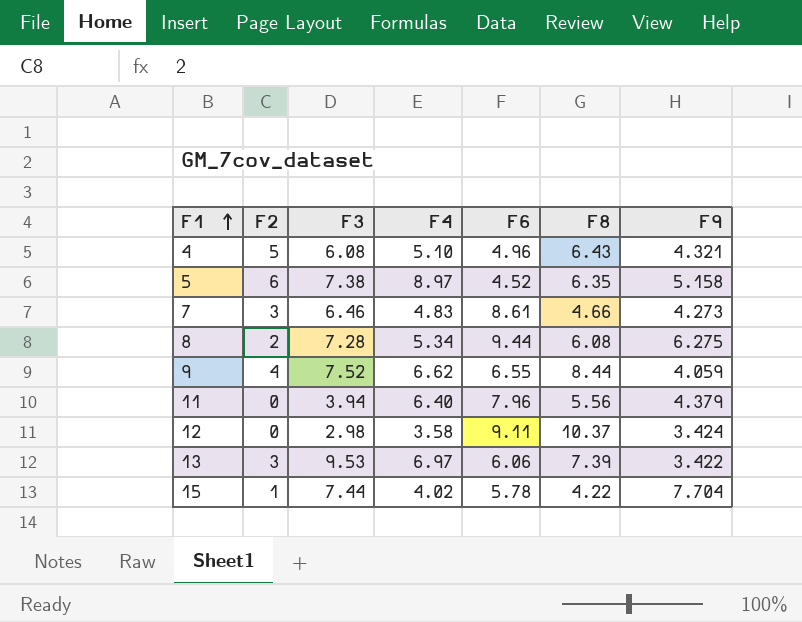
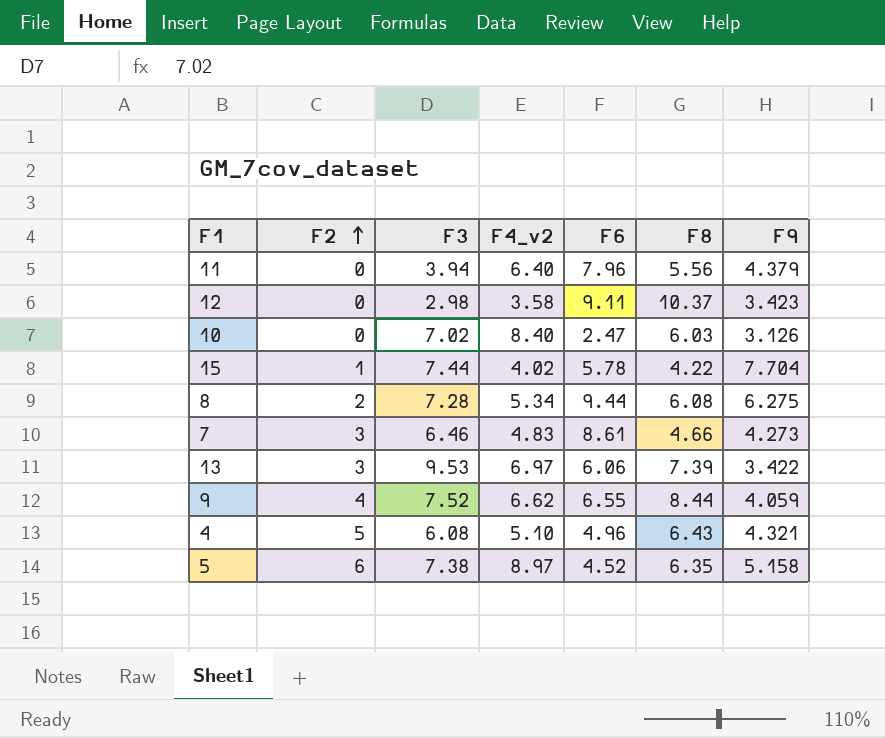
row order: F1 ascending -> F2 ascending
column name: F4 -> F4_v2
12 | F9: 3.424 -> 3.423
row 10: none -> 0 | 7.02 | 8.40 | 2.47 | 6.03 | 3.126

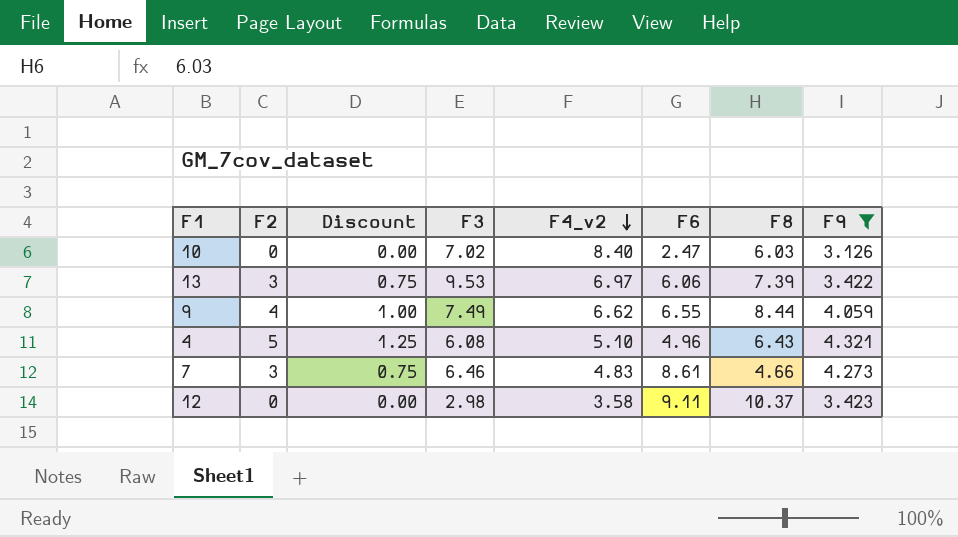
filter: none -> F9 <= 4.321
row order: F2 ascending -> F4_v2 descending
column Discount | formula: none -> [F2] * 0.25
9 | F3: 7.52 -> 7.49

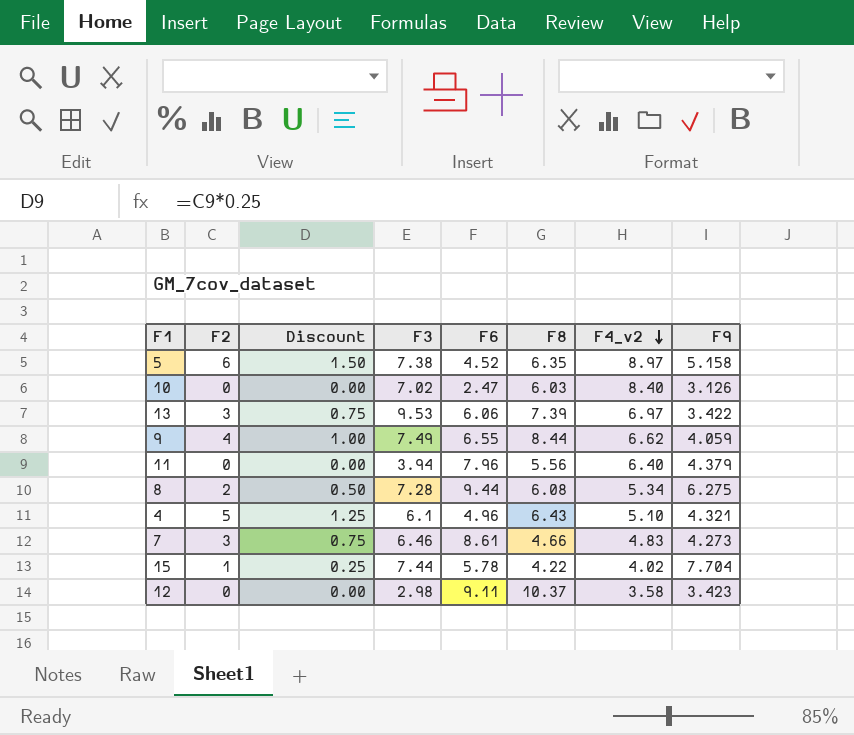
filter: F9 <= 4.321 -> none
column F4_v2 | position: 5 -> 7
4 | F3: 6.08 -> 6.1

